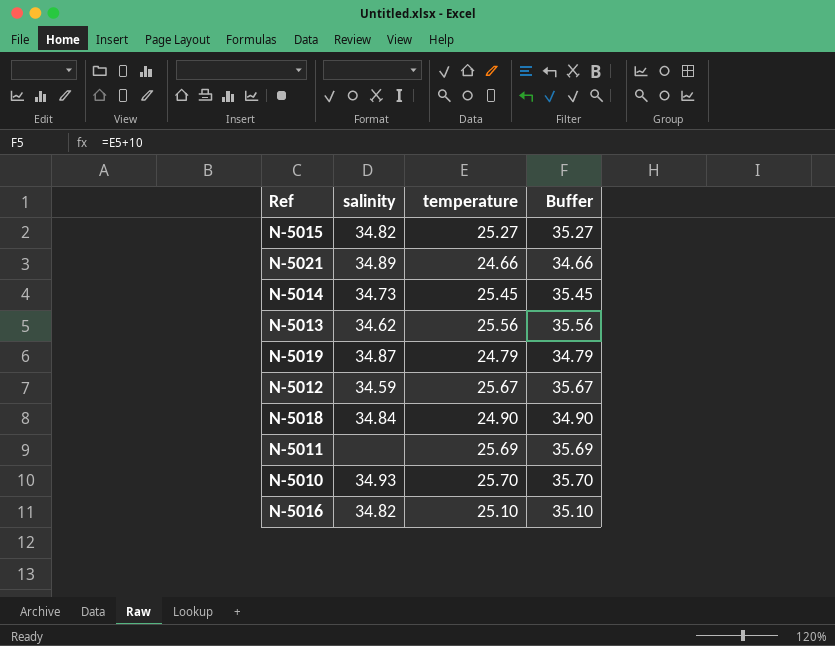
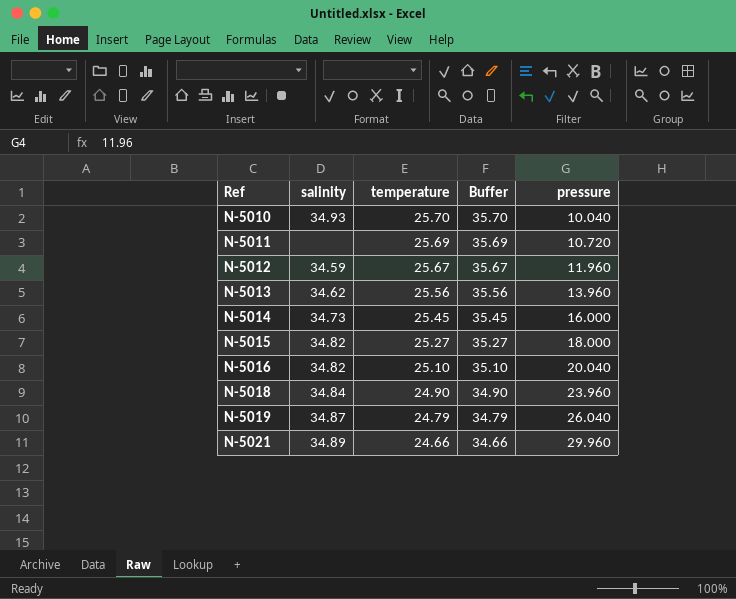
row order: none -> Ref ascending
column pressure | position: none -> 5

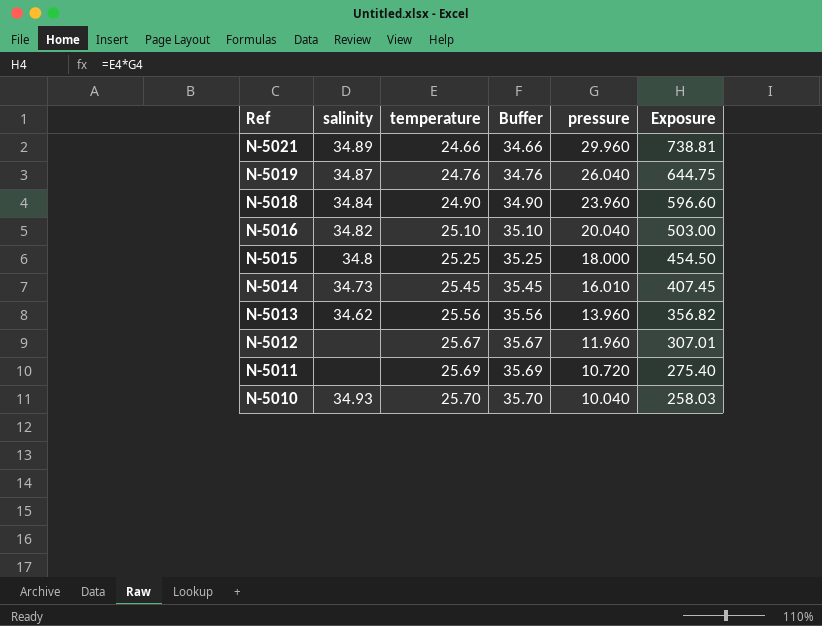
row order: Ref ascending -> Ref descending
column Exposure | formula: none -> [temperature] * [pressure]
N-5019 | temperature: 24.79 -> 24.76
N-5019 | Buffer: 34.79 -> 34.76
N-5015 | salinity: 34.82 -> 34.8
N-5015 | temperature: 25.27 -> 25.25
N-5015 | Buffer: 35.27 -> 35.25
N-5014 | pressure: 16.000 -> 16.010
N-5012 | salinity: 34.59 -> none

